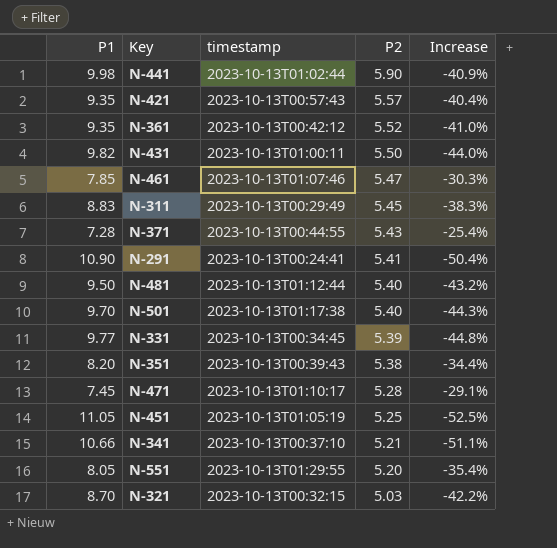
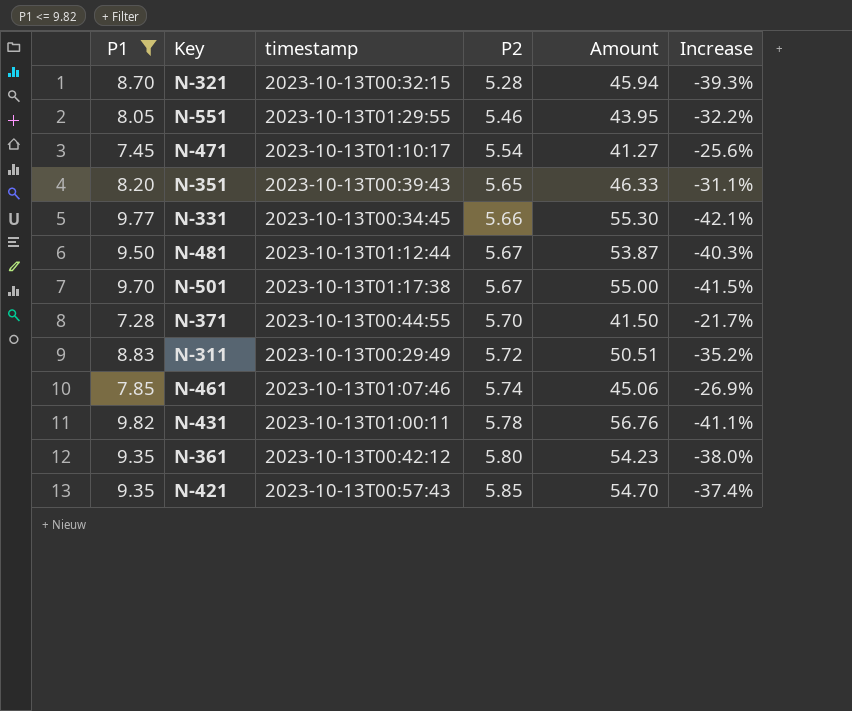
filter: none -> P1 <= 9.82
row order: P2 descending -> P2 ascending
column Amount | formula: none -> [P1] * [P2]
N-321 | P2: 5.03 -> 5.28
N-321 | Increase: -42.2% -> -39.3%
N-551 | P2: 5.20 -> 5.46
N-551 | Increase: -35.4% -> -32.2%
N-471 | P2: 5.28 -> 5.54
N-471 | Increase: -29.1% -> -25.6%
N-351 | P2: 5.38 -> 5.65
N-351 | Increase: -34.4% -> -31.1%
N-331 | P2: 5.39 -> 5.66
N-331 | Increase: -44.8% -> -42.1%
N-481 | P2: 5.40 -> 5.67
N-481 | Increase: -43.2% -> -40.3%
N-501 | P2: 5.40 -> 5.67
N-501 | Increase: -44.3% -> -41.5%
N-371 | P2: 5.43 -> 5.70
N-371 | Increase: -25.4% -> -21.7%
N-311 | P2: 5.45 -> 5.72
N-311 | Increase: -38.3% -> -35.2%
N-461 | P2: 5.47 -> 5.74
N-461 | Increase: -30.3% -> -26.9%
N-431 | P2: 5.50 -> 5.78
N-431 | Increase: -44.0% -> -41.1%
N-361 | P2: 5.52 -> 5.80
N-361 | Increase: -41.0% -> -38.0%
N-421 | P2: 5.57 -> 5.85
N-421 | Increase: -40.4% -> -37.4%

